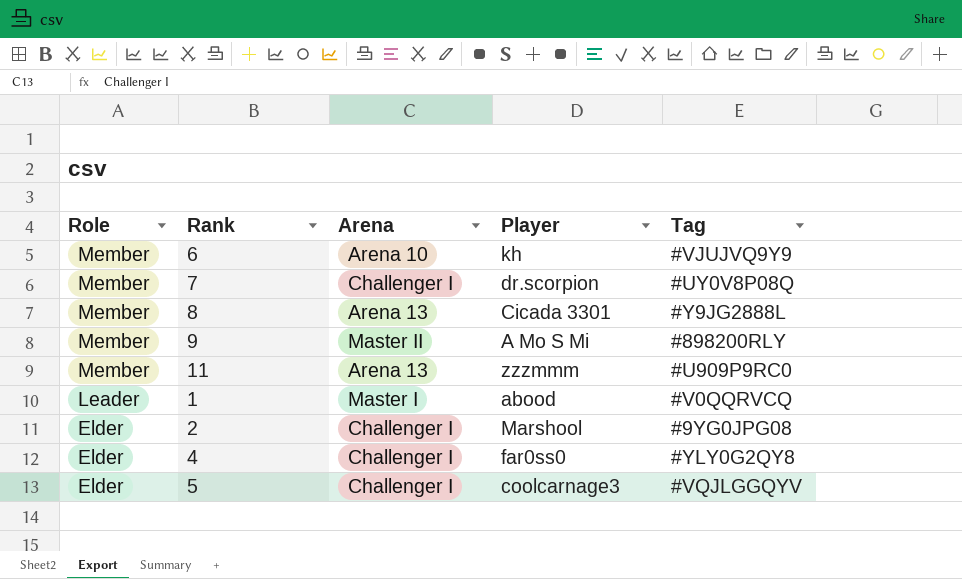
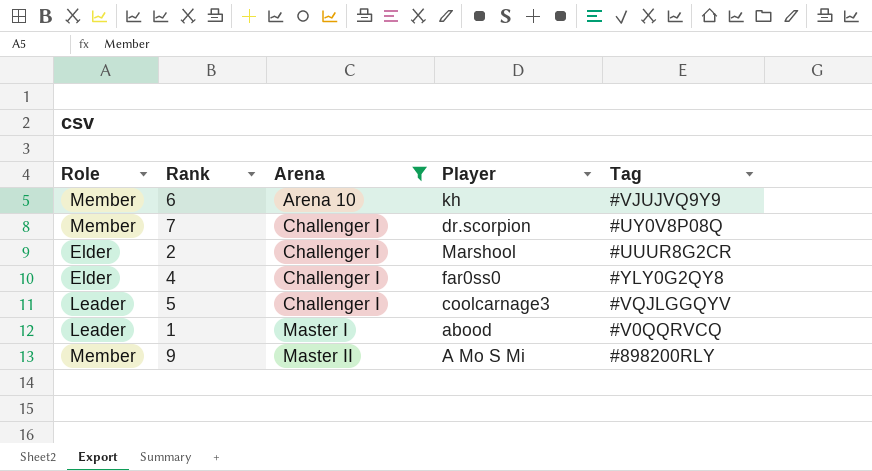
filter: none -> Arena != Arena 13
row order: Role descending -> Arena ascending
2 | Tag: #9YG0JPG08 -> #UUUR8G2CR
5 | Role: Elder -> Leader

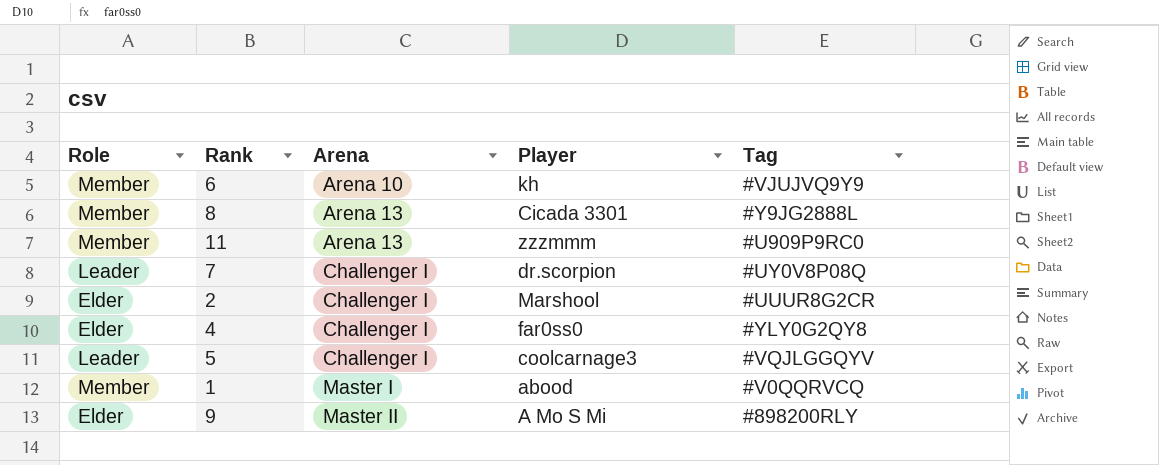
filter: Arena != Arena 13 -> none
7 | Role: Member -> Leader
1 | Role: Leader -> Member
9 | Role: Member -> Elder

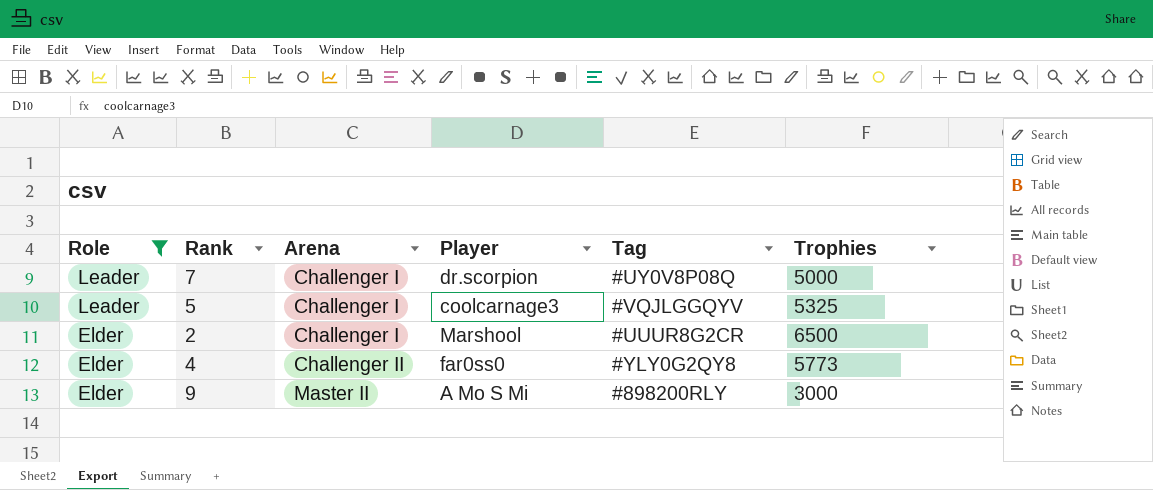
filter: none -> Role != Member
row order: Arena ascending -> Role descending
column Trophies | position: none -> 6
4 | Arena: Challenger I -> Challenger II

